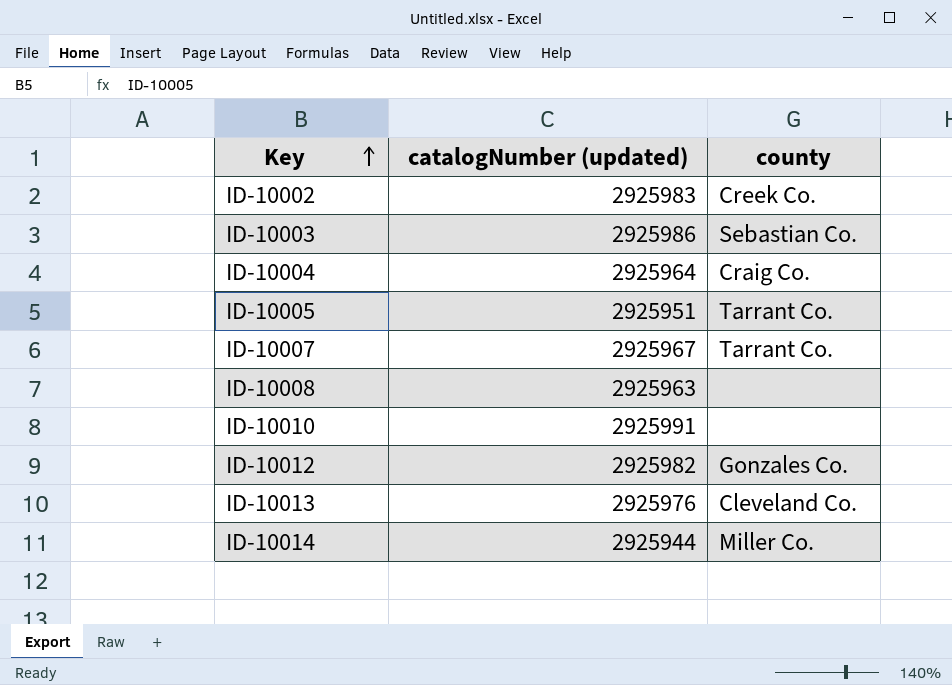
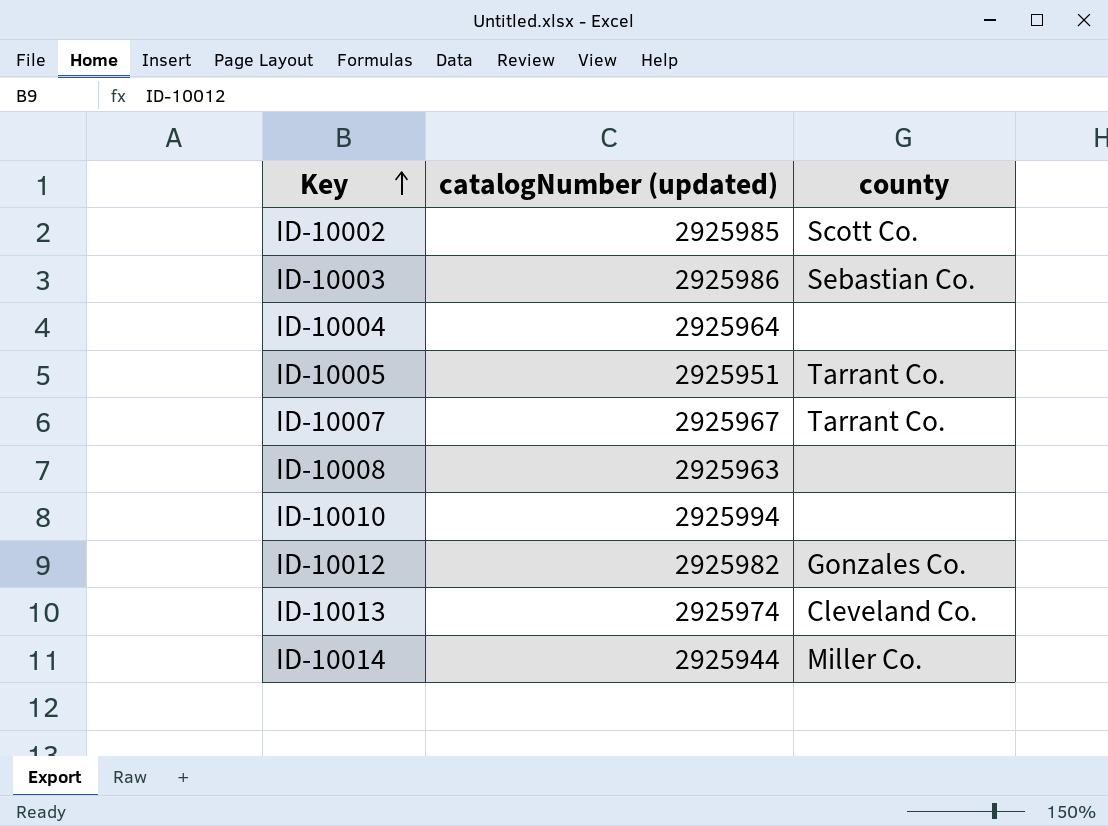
ID-10002 | catalogNumber (updated): 2925983 -> 2925985
ID-10002 | county: Creek Co. -> Scott Co.
ID-10004 | county: Craig Co. -> none
ID-10010 | catalogNumber (updated): 2925991 -> 2925994
ID-10013 | catalogNumber (updated): 2925976 -> 2925974

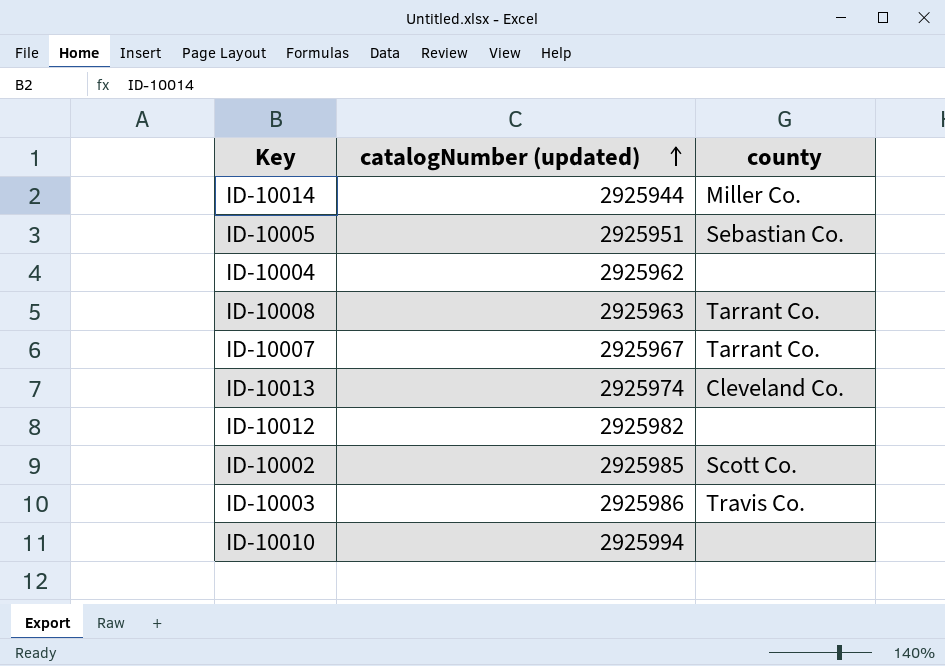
row order: Key ascending -> catalogNumber (updated) ascending
ID-10005 | county: Tarrant Co. -> Sebastian Co.
ID-10004 | catalogNumber (updated): 2925964 -> 2925962
ID-10008 | county: none -> Tarrant Co.
ID-10012 | county: Gonzales Co. -> none
ID-10003 | county: Sebastian Co. -> Travis Co.

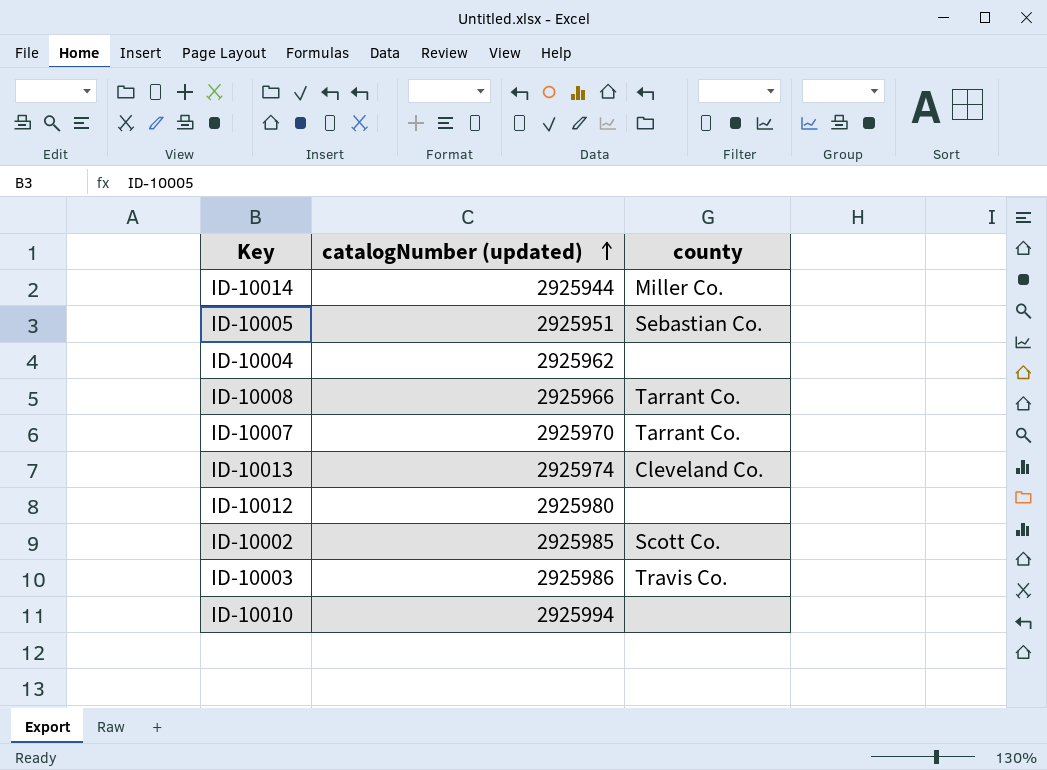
ID-10008 | catalogNumber (updated): 2925963 -> 2925966
ID-10007 | catalogNumber (updated): 2925967 -> 2925970
ID-10012 | catalogNumber (updated): 2925982 -> 2925980

